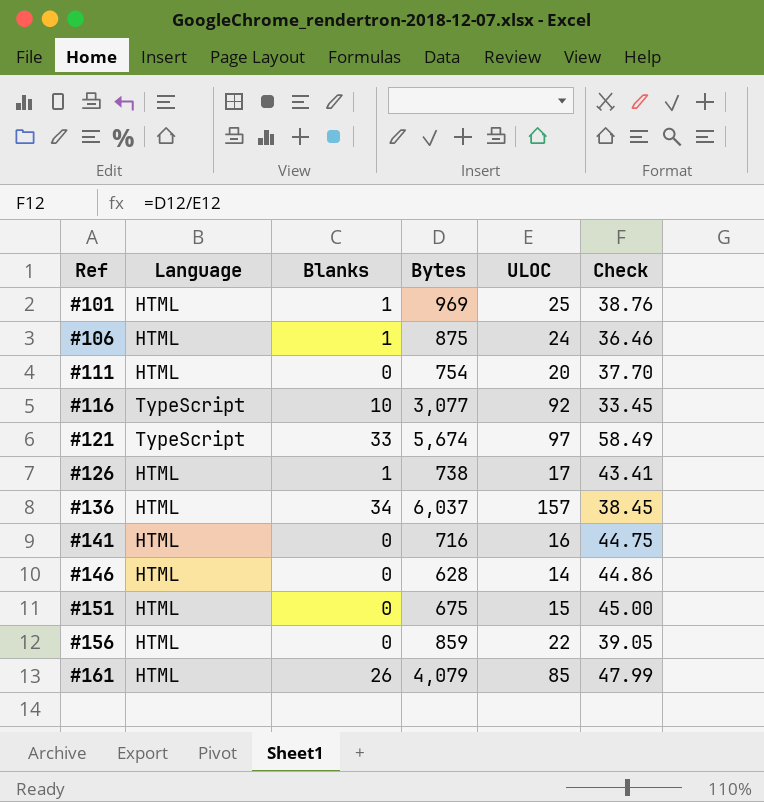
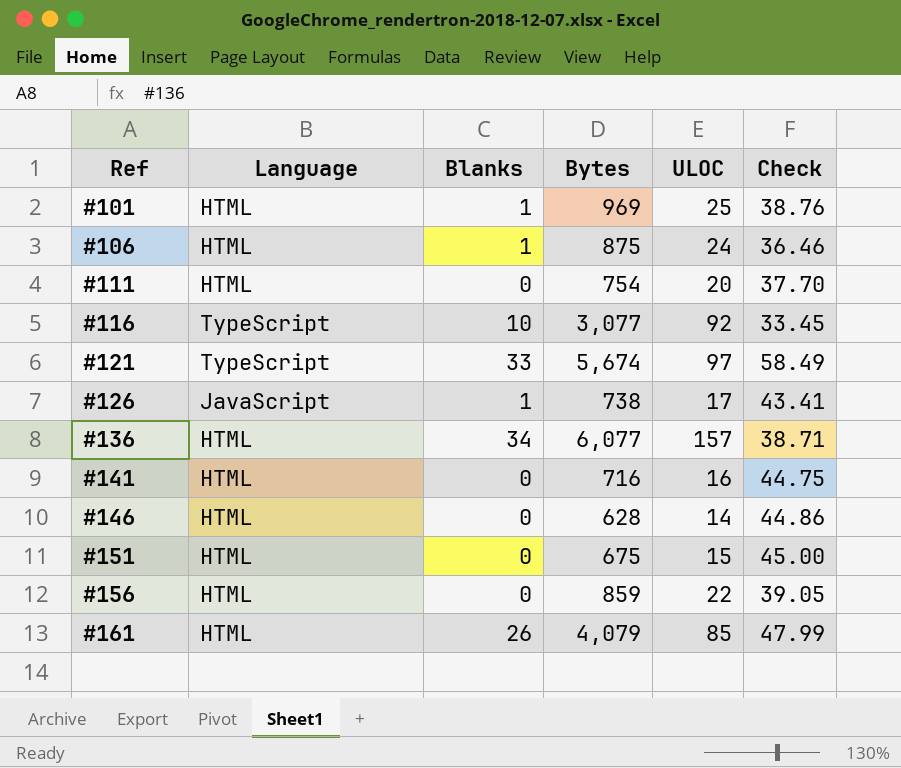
#126 | Language: HTML -> JavaScript
#136 | Bytes: 6,037 -> 6,077
#136 | Check: 38.45 -> 38.71

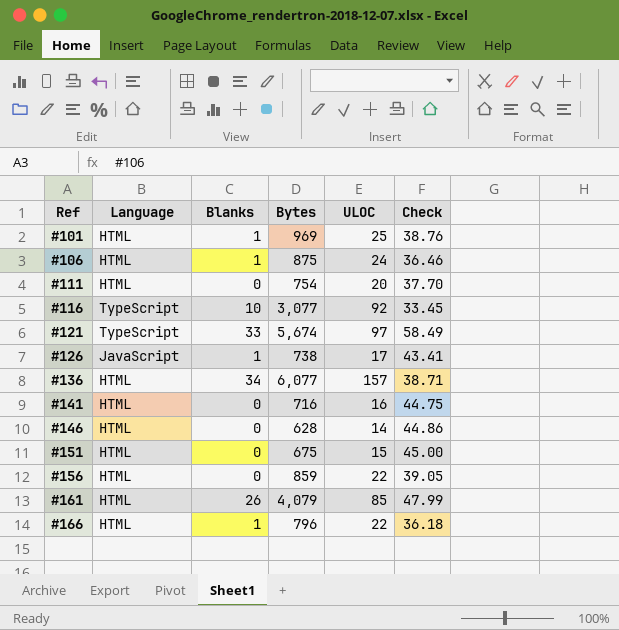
row #166: none -> HTML | 1 | 796 | 22 | 36.18

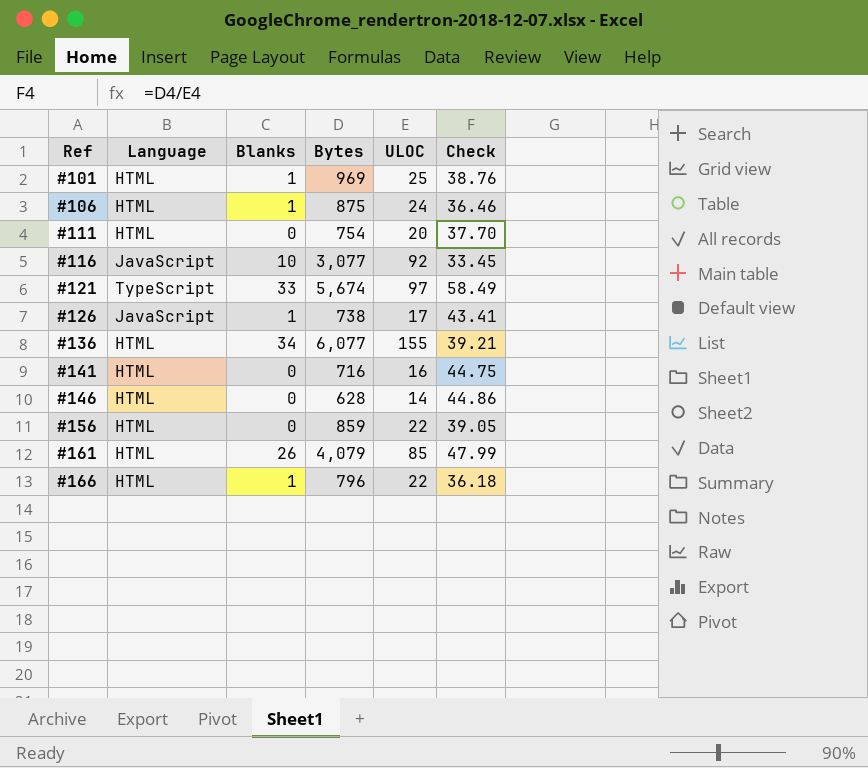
row #151: HTML | 0 | 675 | 15 | 45.00 -> none
#116 | Language: TypeScript -> JavaScript
#136 | ULOC: 157 -> 155
#136 | Check: 38.71 -> 39.21

